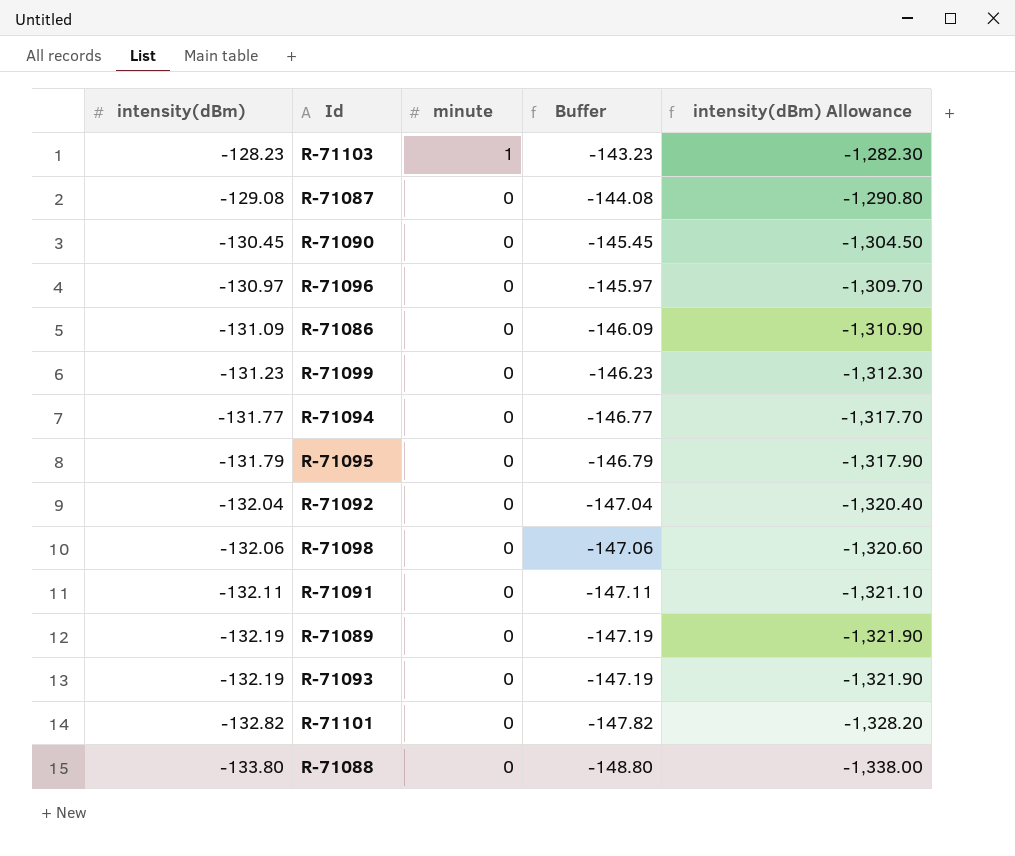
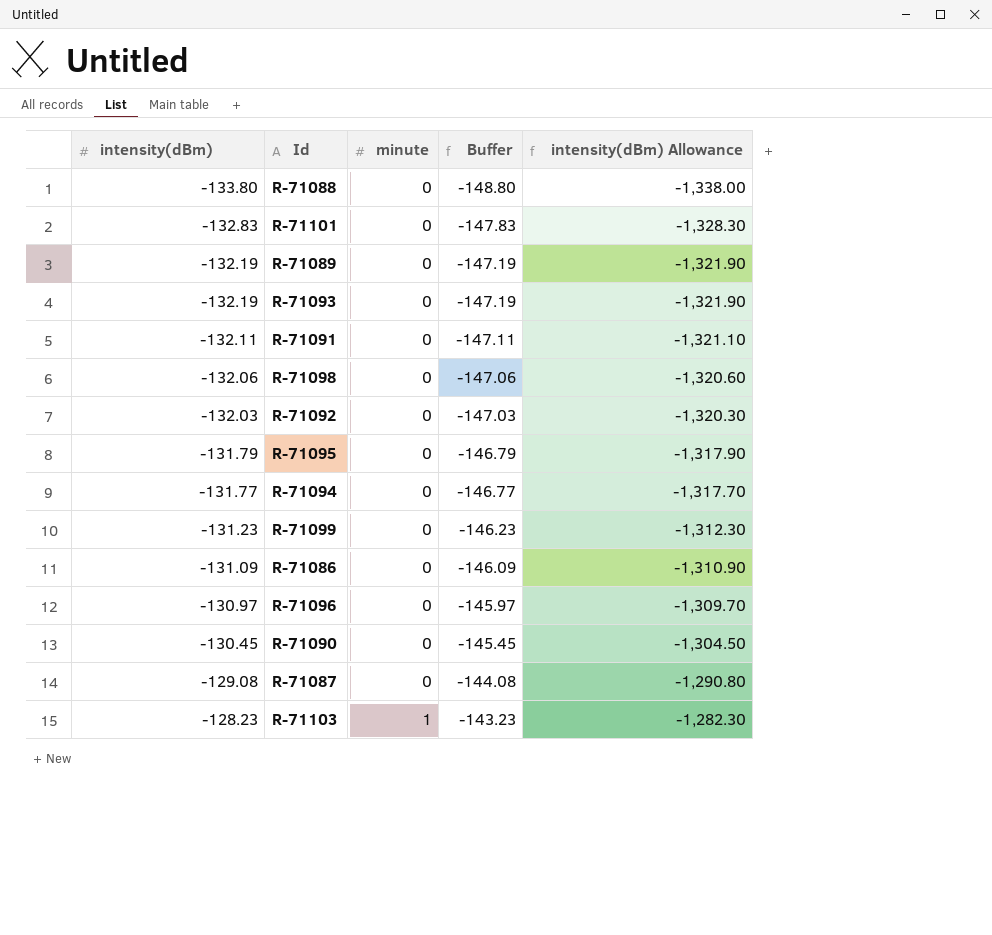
row order: intensity(dBm) descending -> intensity(dBm) ascending
R-71101 | intensity(dBm): -132.82 -> -132.83
R-71101 | Buffer: -147.82 -> -147.83
R-71101 | intensity(dBm) Allowance: -1,328.20 -> -1,328.30
R-71092 | intensity(dBm): -132.04 -> -132.03
R-71092 | Buffer: -147.04 -> -147.03
R-71092 | intensity(dBm) Allowance: -1,320.40 -> -1,320.30

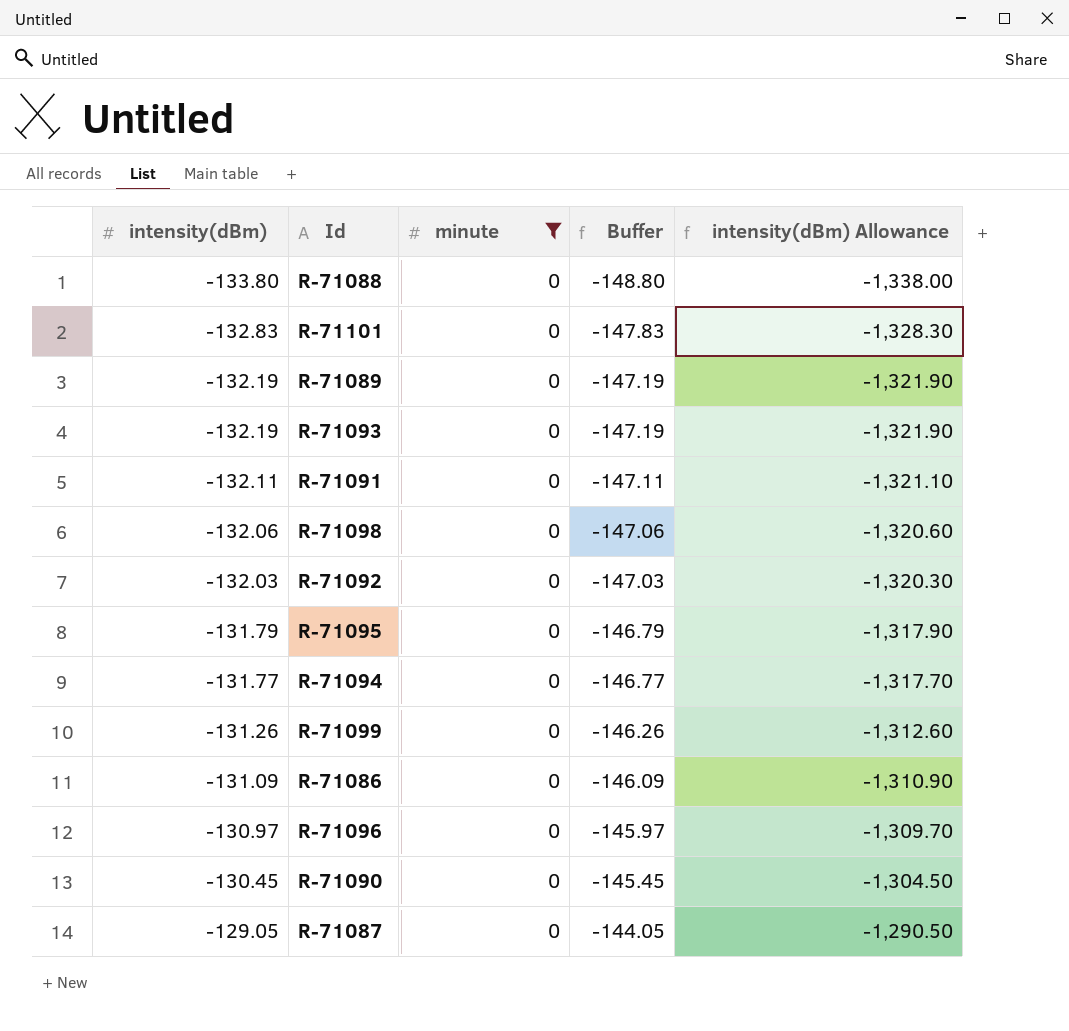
filter: none -> minute = 0
R-71099 | intensity(dBm): -131.23 -> -131.26
R-71099 | Buffer: -146.23 -> -146.26
R-71099 | intensity(dBm) Allowance: -1,312.30 -> -1,312.60
R-71087 | intensity(dBm): -129.08 -> -129.05
R-71087 | Buffer: -144.08 -> -144.05
R-71087 | intensity(dBm) Allowance: -1,290.80 -> -1,290.50

